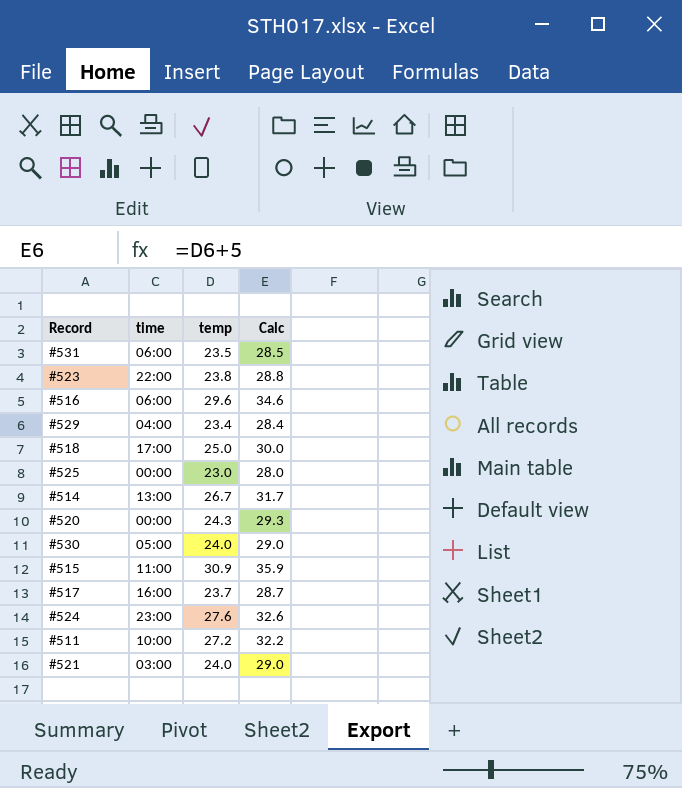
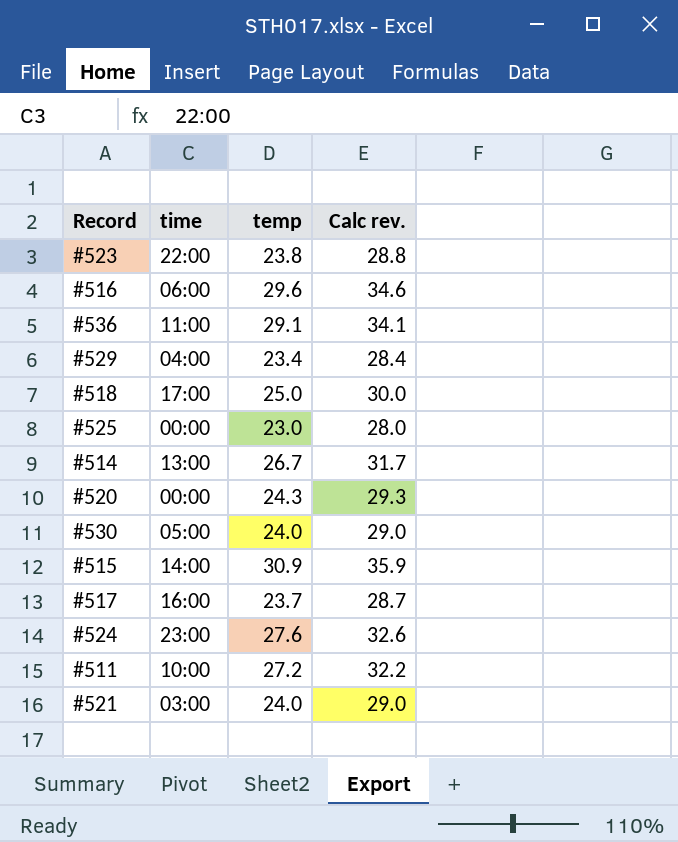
column name: Calc -> Calc rev.
row #531: 06:00 | 23.5 | 28.5 -> none
row #536: none -> 11:00 | 29.1 | 34.1
#515 | time: 11:00 -> 14:00

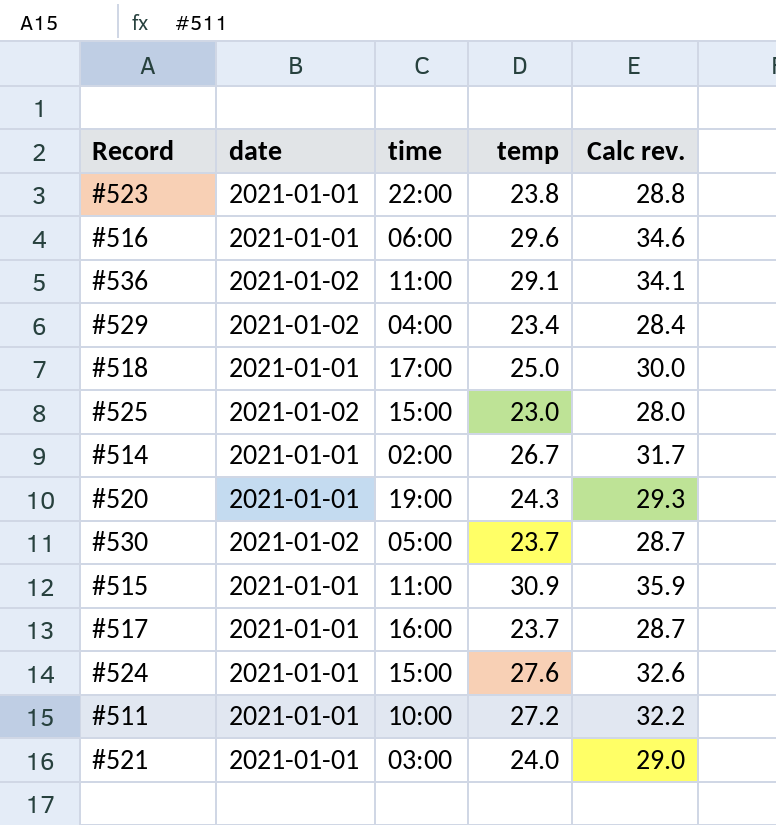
column date | position: none -> 2
#525 | time: 00:00 -> 15:00
#514 | time: 13:00 -> 02:00
#520 | time: 00:00 -> 19:00
#530 | temp: 24.0 -> 23.7
#530 | Calc rev.: 29.0 -> 28.7
#515 | time: 14:00 -> 11:00
#524 | time: 23:00 -> 15:00

